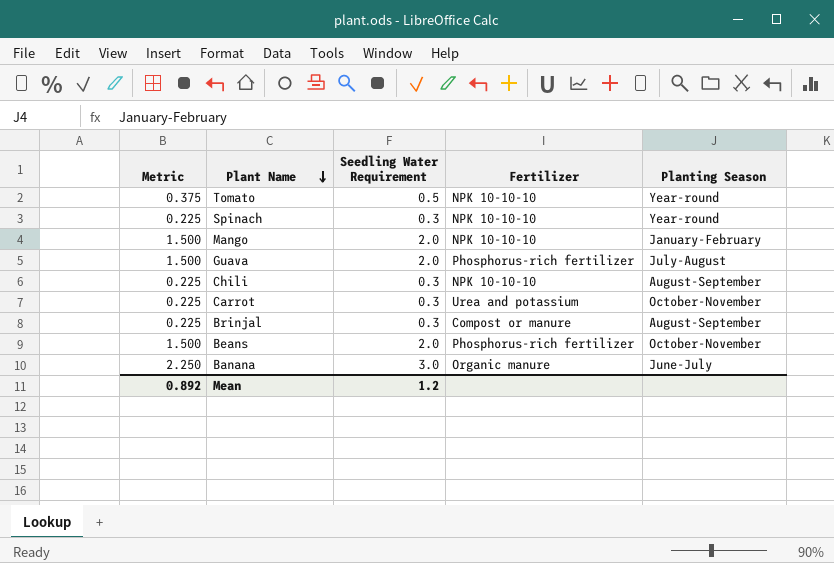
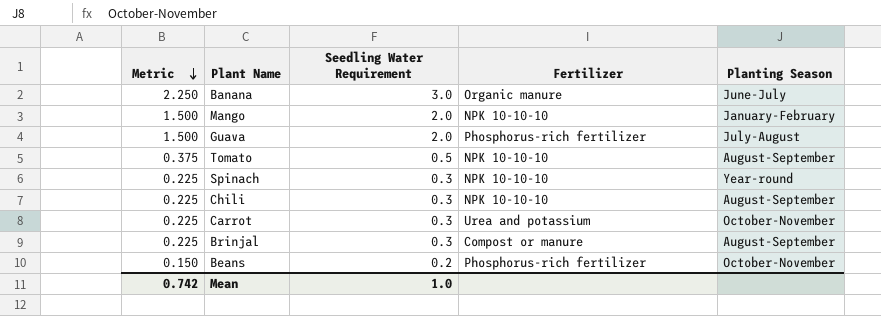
row order: Plant Name descending -> Metric descending
Tomato | Planting Season: Year-round -> August-September
Beans | Metric: 1.500 -> 0.150
Beans | Seedling Water Requirement: 2.0 -> 0.2
Mean | Metric: 0.892 -> 0.742
Mean | Seedling Water Requirement: 1.2 -> 1.0

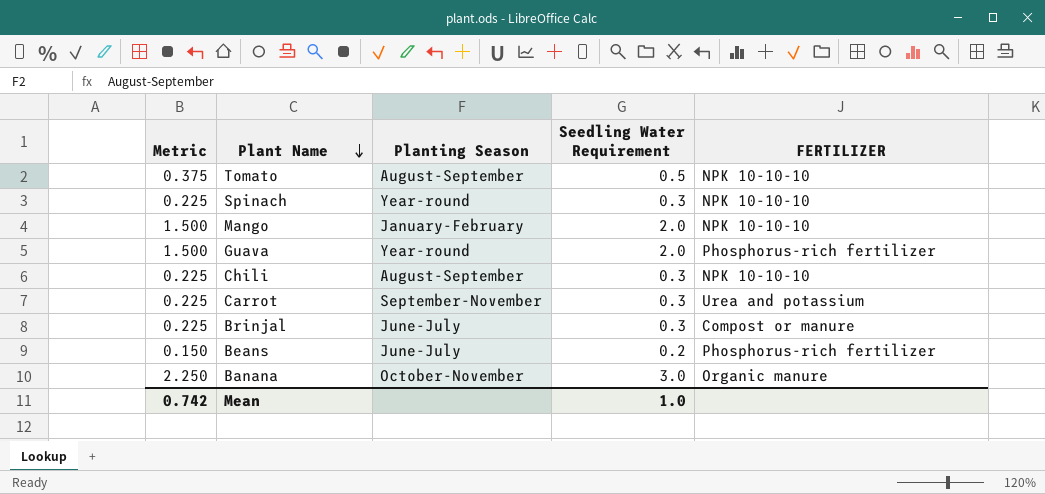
row order: Metric descending -> Plant Name descending
column Planting Season | position: 5 -> 3
column name: Fertilizer -> FERTILIZER
Guava | Planting Season: July-August -> Year-round
Carrot | Planting Season: October-November -> September-November
Brinjal | Planting Season: August-September -> June-July
Beans | Planting Season: October-November -> June-July
Banana | Planting Season: June-July -> October-November

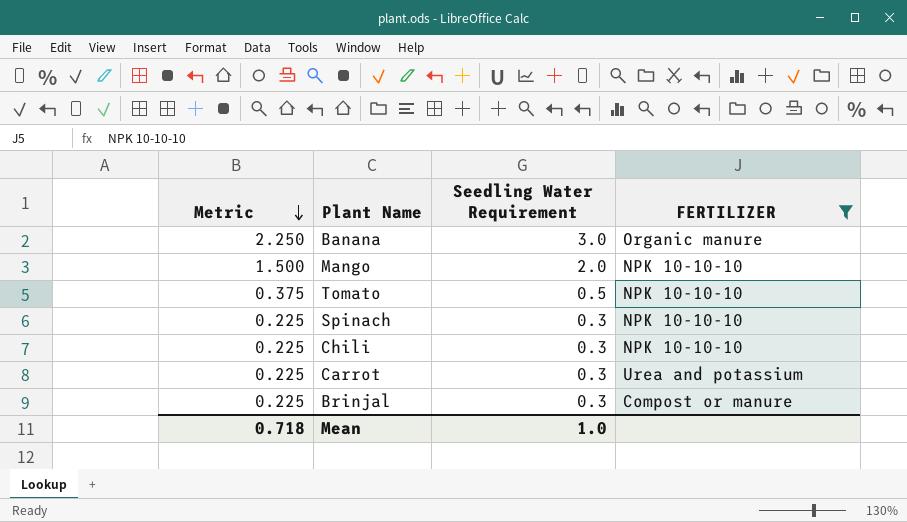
filter: none -> FERTILIZER != Phosphorus-rich fertilizer
row order: Plant Name descending -> Metric descending
column Planting Season | position: 3 -> none
Mean | Metric: 0.742 -> 0.718

